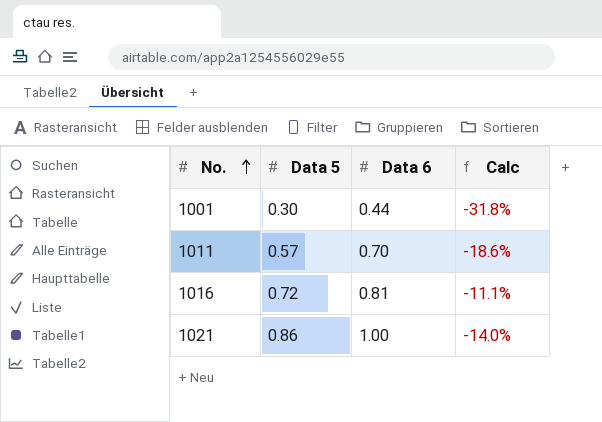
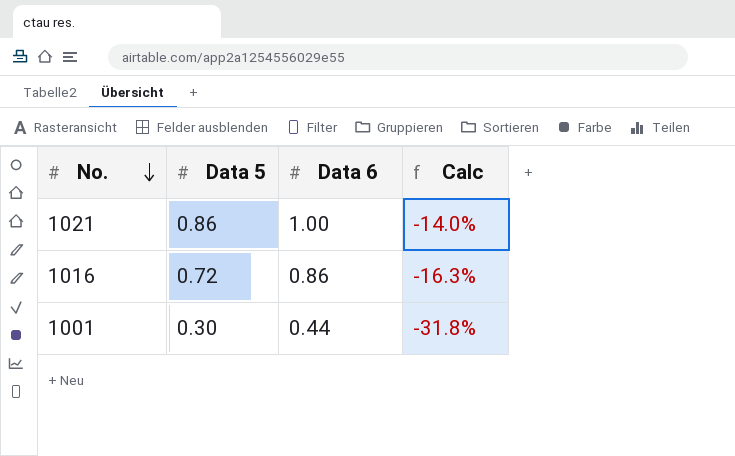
row order: No. ascending -> No. descending
row 1011: 0.57 | 0.70 | -18.6% -> none
1016 | Data 6: 0.81 -> 0.86
1016 | Calc: -11.1% -> -16.3%

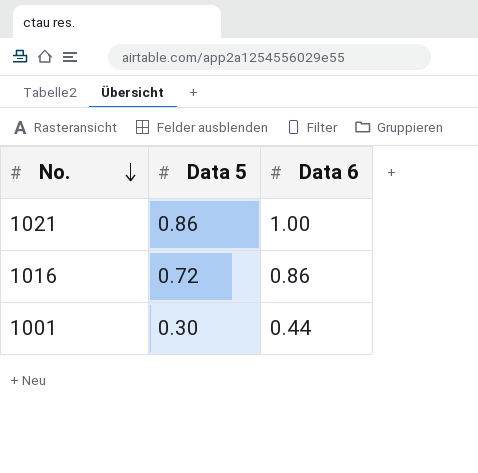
column Calc | formula: ([Data 5] - [Data 6]) / [Data 6] -> none

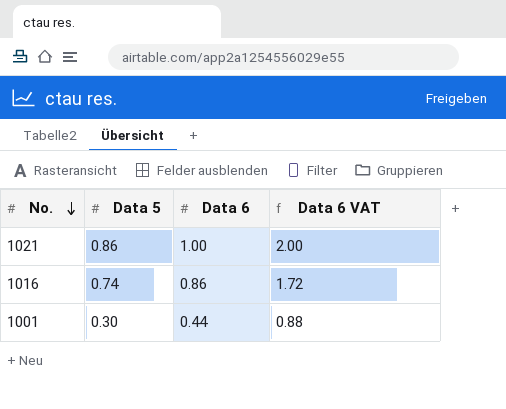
column Data 6 VAT | formula: none -> [Data 6] * 2
1016 | Data 5: 0.72 -> 0.74

